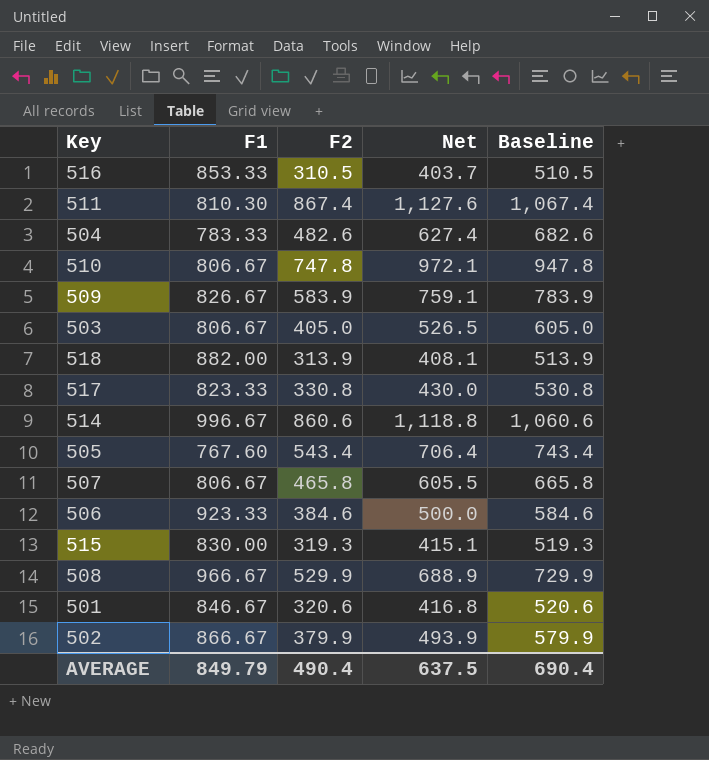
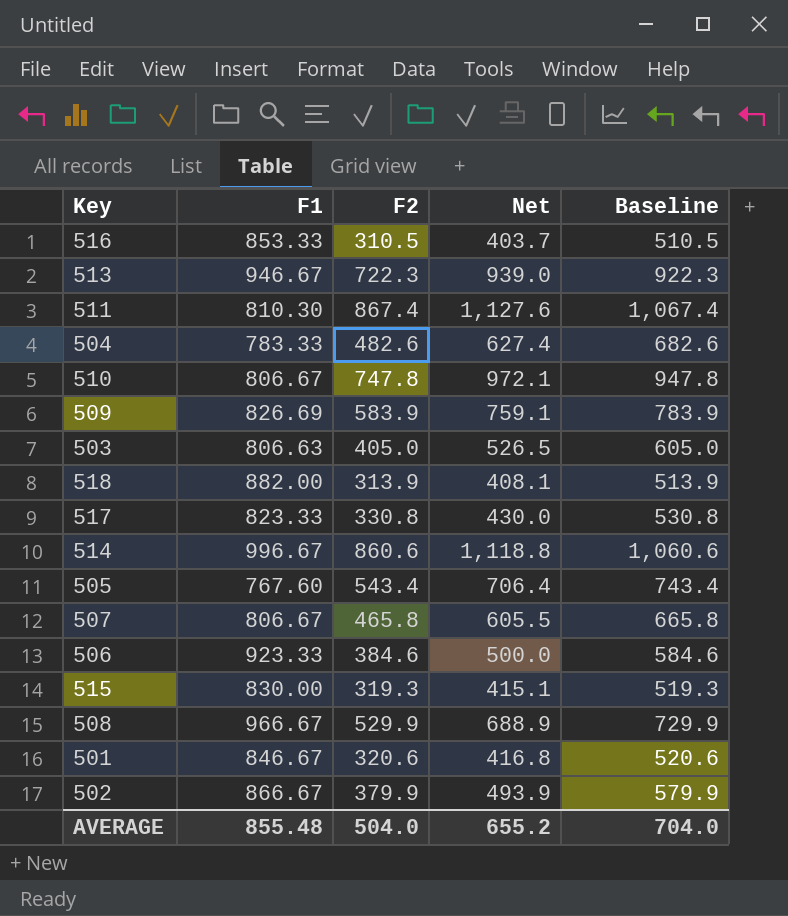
row 513: none -> 946.67 | 722.3 | 939.0 | 922.3
509 | F1: 826.67 -> 826.69
503 | F1: 806.67 -> 806.63
AVERAGE | F1: 849.79 -> 855.48
AVERAGE | F2: 490.4 -> 504.0
AVERAGE | Net: 637.5 -> 655.2
AVERAGE | Baseline: 690.4 -> 704.0

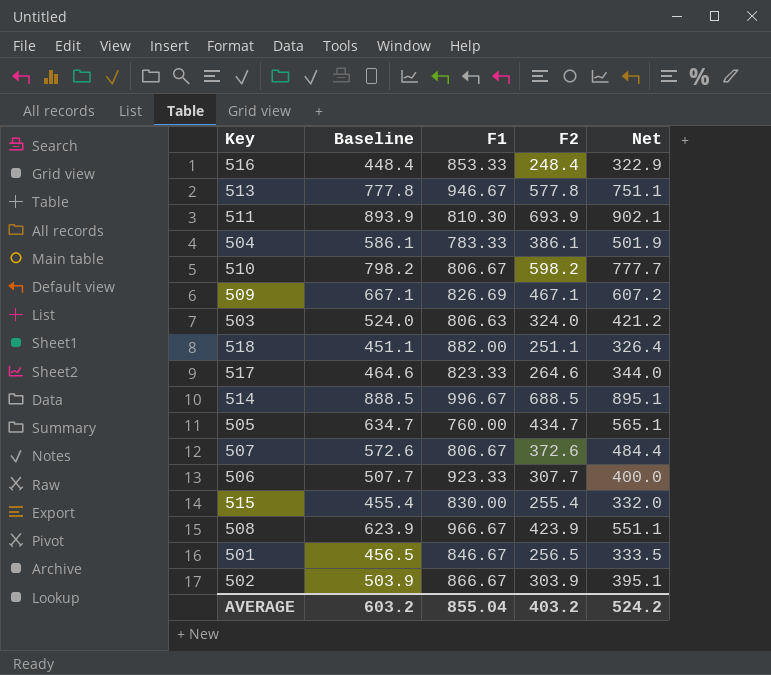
column Baseline | position: 5 -> 2
516 | Baseline: 510.5 -> 448.4
516 | F2: 310.5 -> 248.4
516 | Net: 403.7 -> 322.9
513 | Baseline: 922.3 -> 777.8
513 | F2: 722.3 -> 577.8
513 | Net: 939.0 -> 751.1
511 | Baseline: 1,067.4 -> 893.9
511 | F2: 867.4 -> 693.9
511 | Net: 1,127.6 -> 902.1
504 | Baseline: 682.6 -> 586.1
504 | F2: 482.6 -> 386.1
504 | Net: 627.4 -> 501.9
510 | Baseline: 947.8 -> 798.2
510 | F2: 747.8 -> 598.2
510 | Net: 972.1 -> 777.7
509 | Baseline: 783.9 -> 667.1
509 | F2: 583.9 -> 467.1
509 | Net: 759.1 -> 607.2
503 | Baseline: 605.0 -> 524.0
503 | F2: 405.0 -> 324.0
503 | Net: 526.5 -> 421.2
518 | Baseline: 513.9 -> 451.1
518 | F2: 313.9 -> 251.1
518 | Net: 408.1 -> 326.4
517 | Baseline: 530.8 -> 464.6
517 | F2: 330.8 -> 264.6
517 | Net: 430.0 -> 344.0
514 | Baseline: 1,060.6 -> 888.5
514 | F2: 860.6 -> 688.5
514 | Net: 1,118.8 -> 895.1
505 | Baseline: 743.4 -> 634.7
505 | F1: 767.60 -> 760.00
505 | F2: 543.4 -> 434.7
505 | Net: 706.4 -> 565.1
507 | Baseline: 665.8 -> 572.6
507 | F2: 465.8 -> 372.6
507 | Net: 605.5 -> 484.4
506 | Baseline: 584.6 -> 507.7
506 | F2: 384.6 -> 307.7
506 | Net: 500.0 -> 400.0
515 | Baseline: 519.3 -> 455.4
515 | F2: 319.3 -> 255.4
515 | Net: 415.1 -> 332.0
508 | Baseline: 729.9 -> 623.9
508 | F2: 529.9 -> 423.9
508 | Net: 688.9 -> 551.1
501 | Baseline: 520.6 -> 456.5
501 | F2: 320.6 -> 256.5
501 | Net: 416.8 -> 333.5
502 | Baseline: 579.9 -> 503.9
502 | F2: 379.9 -> 303.9
502 | Net: 493.9 -> 395.1
AVERAGE | Baseline: 704.0 -> 603.2
AVERAGE | F1: 855.48 -> 855.04
AVERAGE | F2: 504.0 -> 403.2
AVERAGE | Net: 655.2 -> 524.2

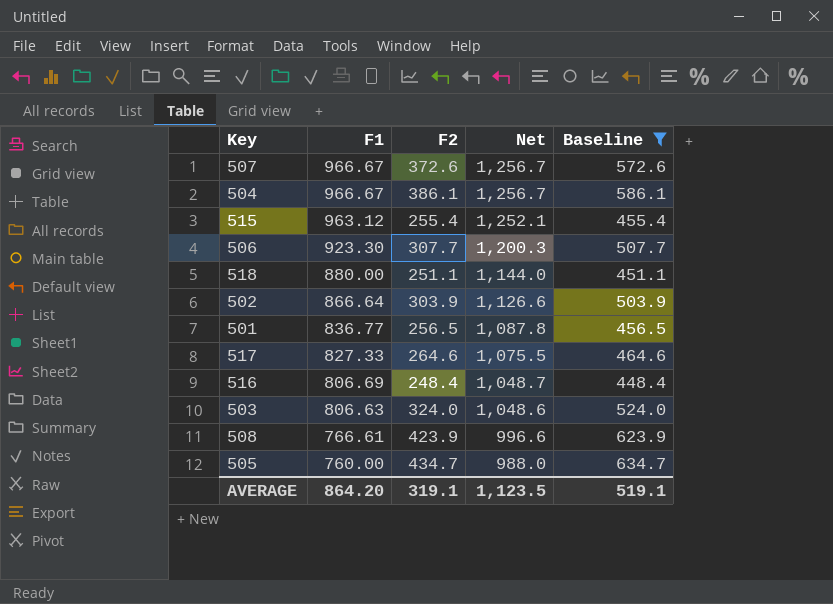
filter: none -> Baseline <= 634.7
row order: none -> F1 descending
column Net | formula: [F2] * 1.3 -> [F1] * 1.3
column Baseline | position: 2 -> 5
507 | F1: 806.67 -> 966.67
504 | F1: 783.33 -> 966.67
515 | F1: 830.00 -> 963.12
506 | F1: 923.33 -> 923.30
518 | F1: 882.00 -> 880.00
502 | F1: 866.67 -> 866.64
501 | F1: 846.67 -> 836.77
517 | F1: 823.33 -> 827.33
516 | F1: 853.33 -> 806.69
508 | F1: 966.67 -> 766.61
AVERAGE | F1: 855.04 -> 864.20
AVERAGE | F2: 403.2 -> 319.1
AVERAGE | Net: 524.2 -> 1,123.5
AVERAGE | Baseline: 603.2 -> 519.1

